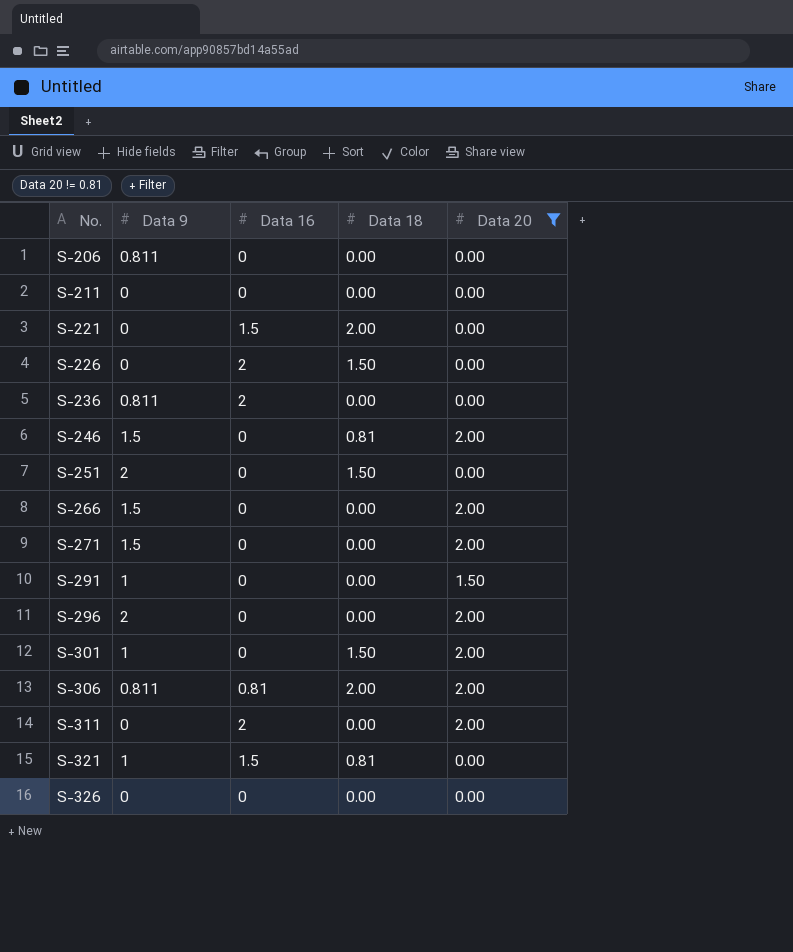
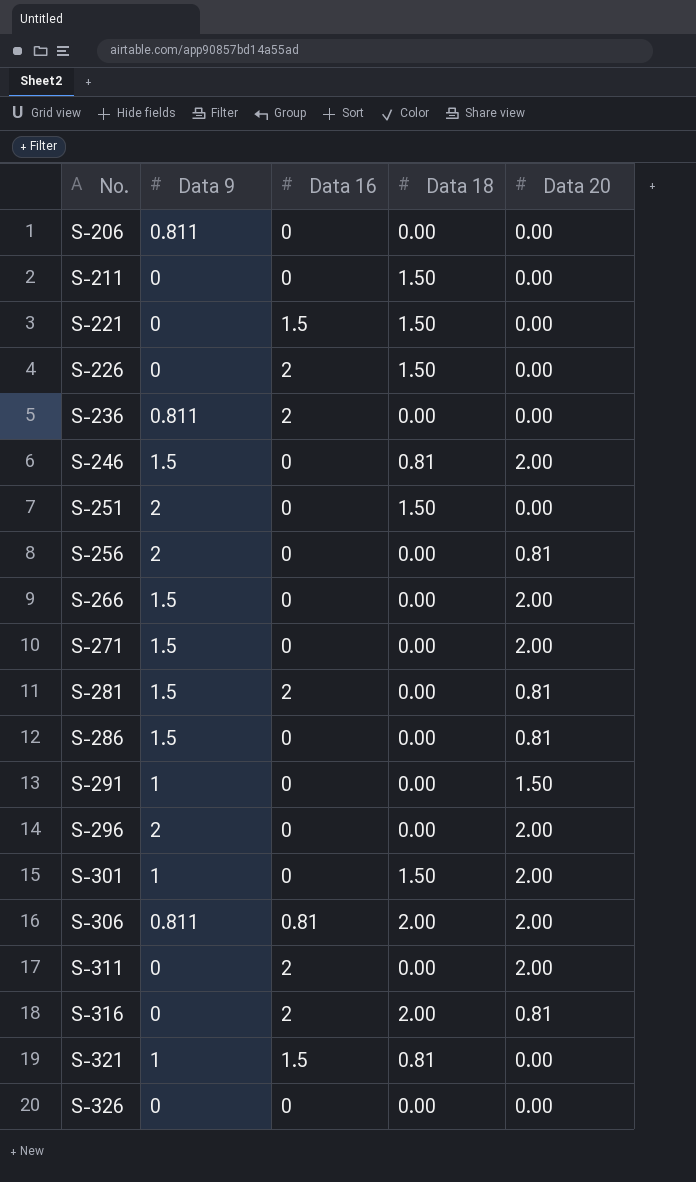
filter: Data 20 != 0.81 -> none
S-211 | Data 18: 0.00 -> 1.50
S-221 | Data 18: 2.00 -> 1.50

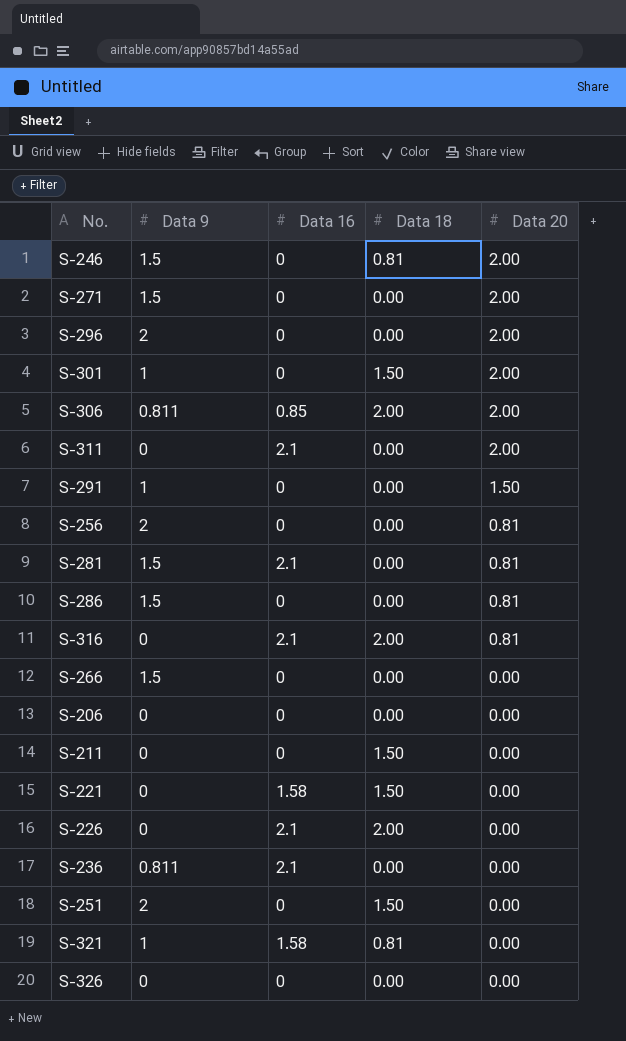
row order: No. ascending -> Data 20 descending
S-306 | Data 16: 0.81 -> 0.85
S-311 | Data 16: 2 -> 2.1
S-281 | Data 16: 2 -> 2.1
S-316 | Data 16: 2 -> 2.1
S-266 | Data 20: 2.00 -> 0.00
S-206 | Data 9: 0.811 -> 0
S-221 | Data 16: 1.5 -> 1.58
S-226 | Data 16: 2 -> 2.1
S-226 | Data 18: 1.50 -> 2.00
S-236 | Data 16: 2 -> 2.1
S-321 | Data 16: 1.5 -> 1.58

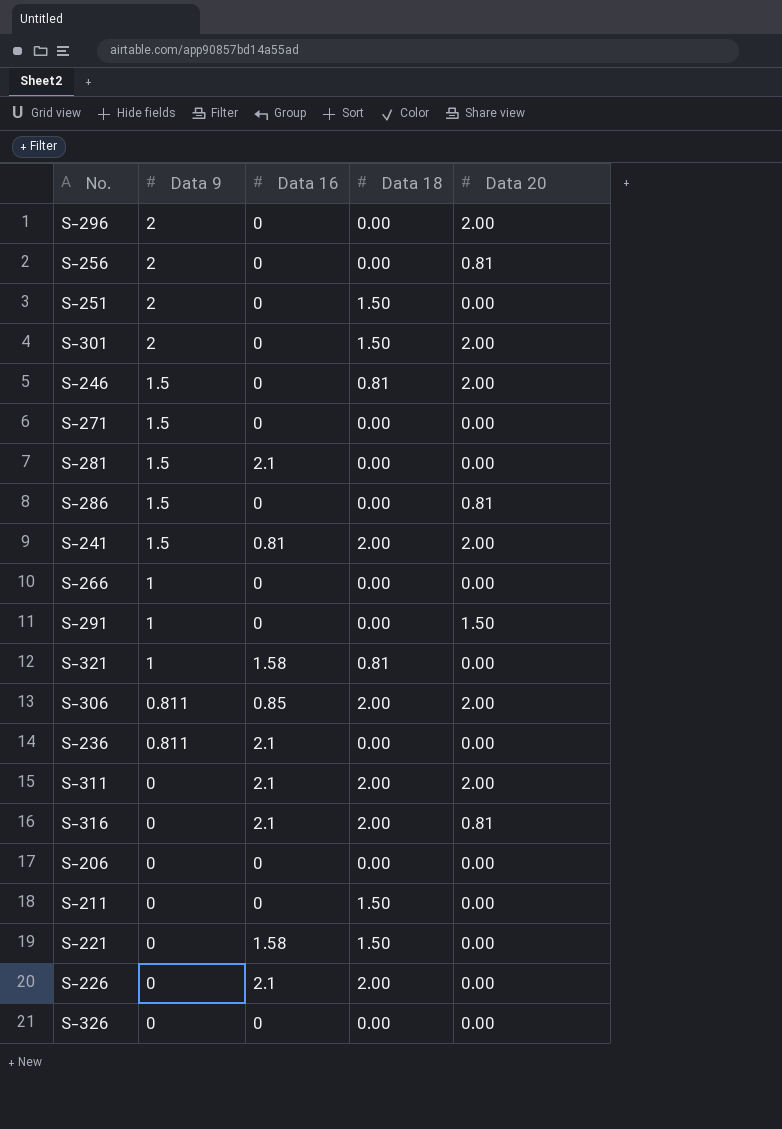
row order: Data 20 descending -> Data 9 descending
S-301 | Data 9: 1 -> 2
S-271 | Data 20: 2.00 -> 0.00
S-281 | Data 20: 0.81 -> 0.00
row S-241: none -> 1.5 | 0.81 | 2.00 | 2.00
S-266 | Data 9: 1.5 -> 1
S-311 | Data 18: 0.00 -> 2.00

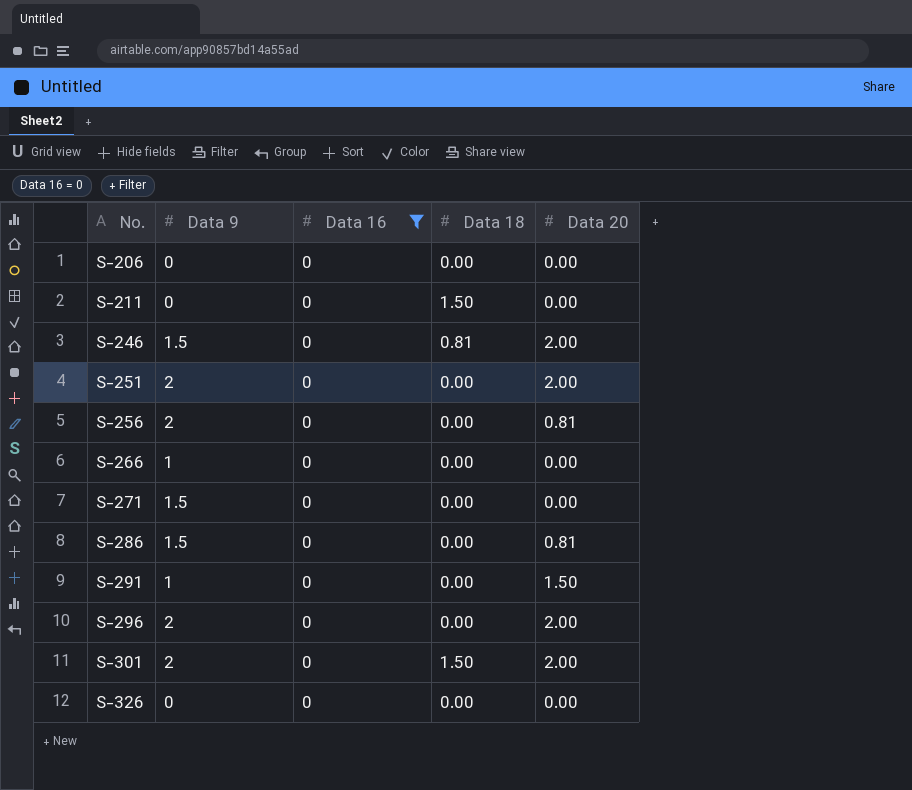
filter: none -> Data 16 = 0
row order: Data 9 descending -> No. ascending
S-251 | Data 18: 1.50 -> 0.00
S-251 | Data 20: 0.00 -> 2.00

